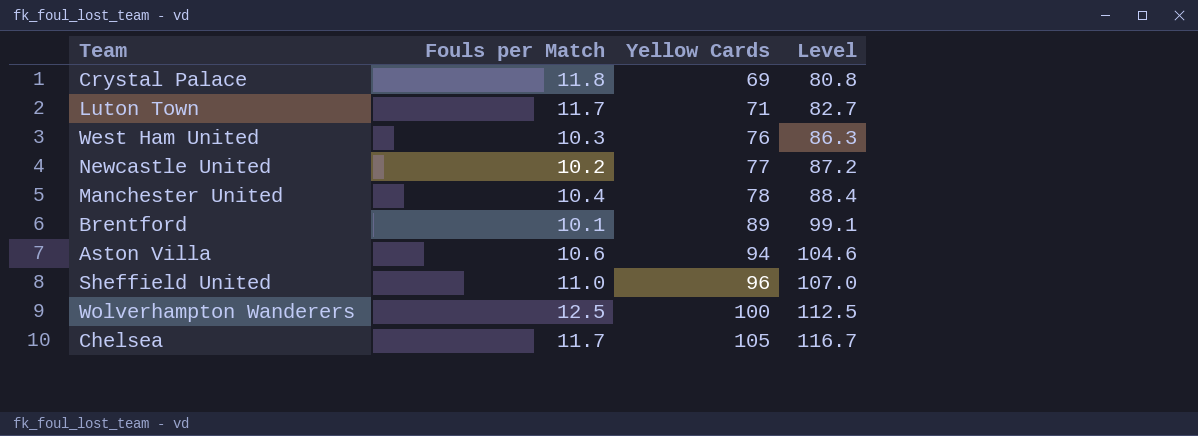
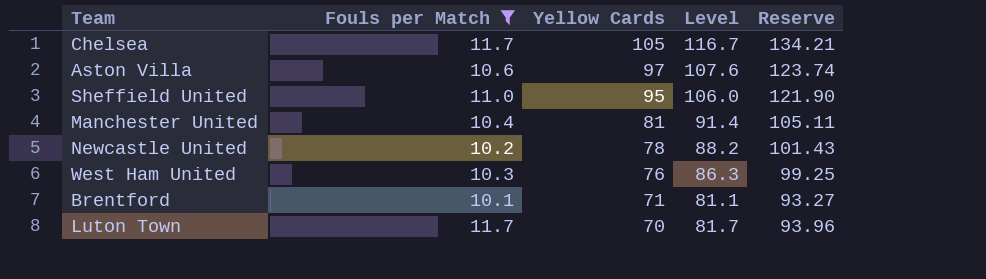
filter: none -> Fouls per Match <= 11.7
row order: Yellow Cards ascending -> Yellow Cards descending
column Reserve | formula: none -> [Level] * 1.15
Aston Villa | Yellow Cards: 94 -> 97
Aston Villa | Level: 104.6 -> 107.6
Sheffield United | Yellow Cards: 96 -> 95
Sheffield United | Level: 107.0 -> 106.0
Manchester United | Yellow Cards: 78 -> 81
Manchester United | Level: 88.4 -> 91.4
Newcastle United | Yellow Cards: 77 -> 78
Newcastle United | Level: 87.2 -> 88.2
Brentford | Yellow Cards: 89 -> 71
Brentford | Level: 99.1 -> 81.1
Luton Town | Yellow Cards: 71 -> 70
Luton Town | Level: 82.7 -> 81.7

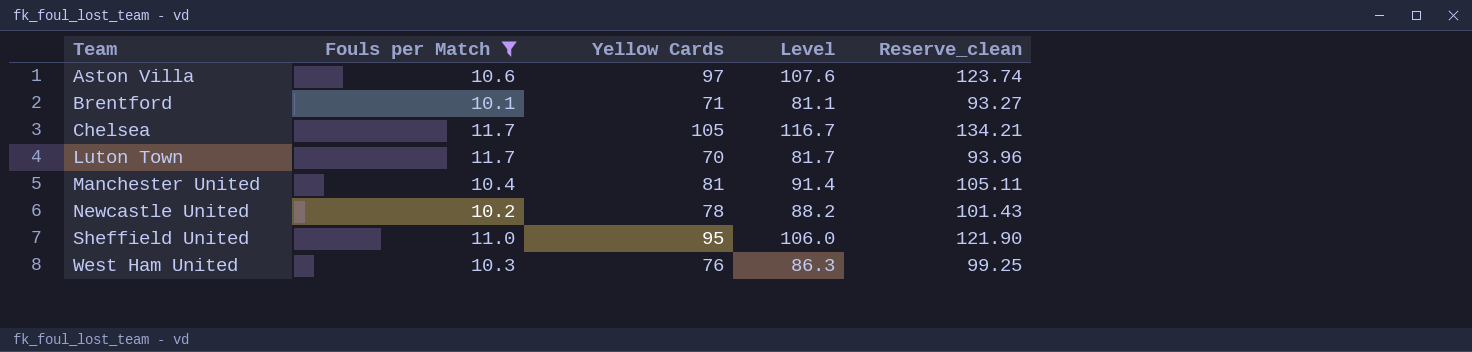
row order: Yellow Cards descending -> Team ascending
column name: Reserve -> Reserve_clean

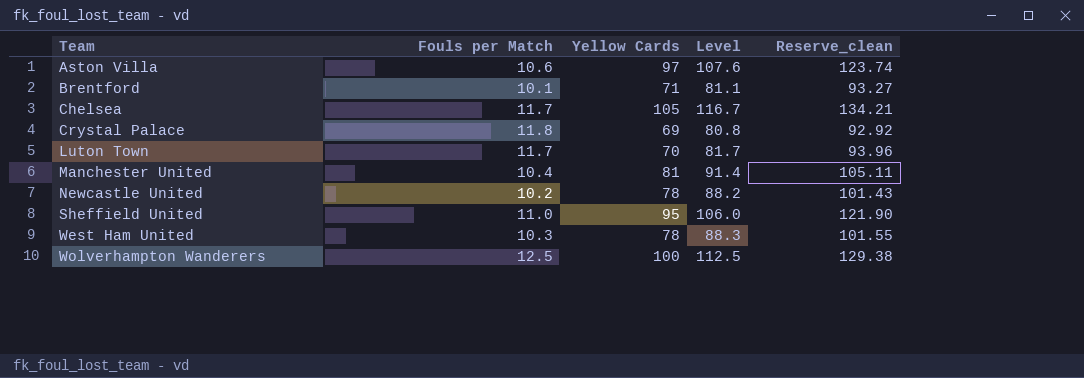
filter: Fouls per Match <= 11.7 -> none
West Ham United | Yellow Cards: 76 -> 78
West Ham United | Level: 86.3 -> 88.3
West Ham United | Reserve_clean: 99.25 -> 101.55

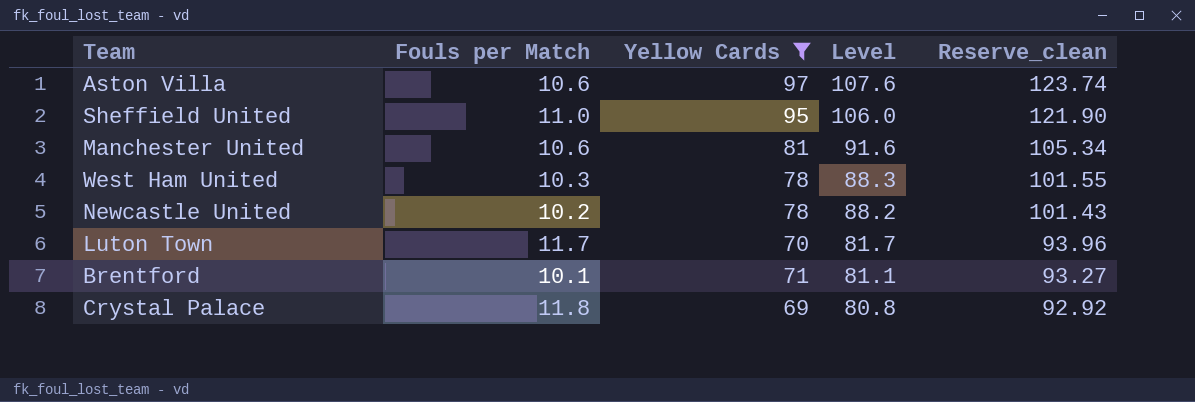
filter: none -> Yellow Cards <= 97
row order: Team ascending -> Level descending
Manchester United | Fouls per Match: 10.4 -> 10.6
Manchester United | Level: 91.4 -> 91.6
Manchester United | Reserve_clean: 105.11 -> 105.34

